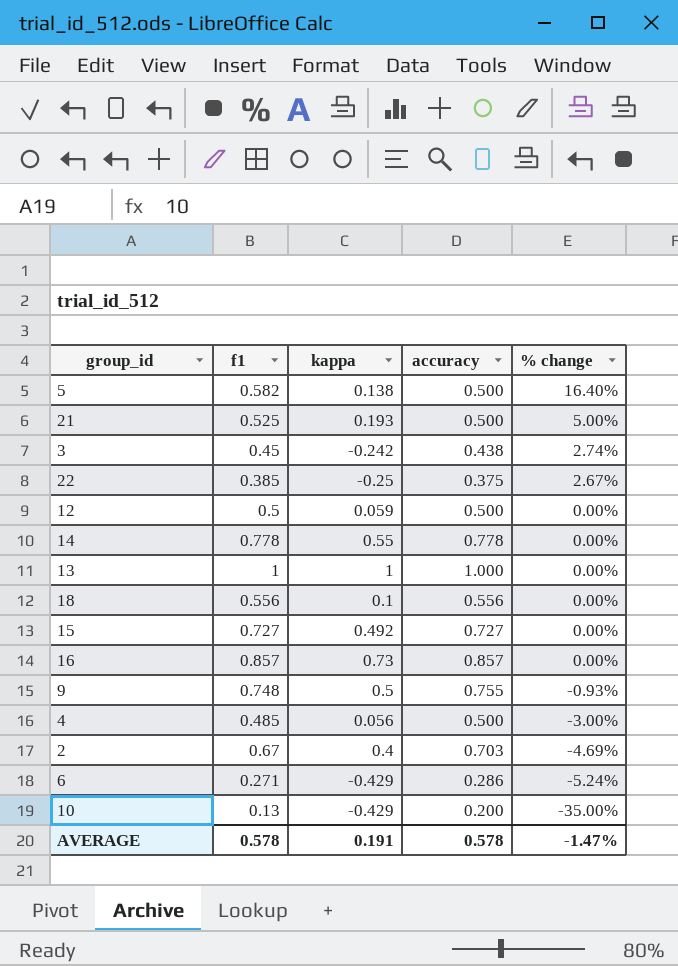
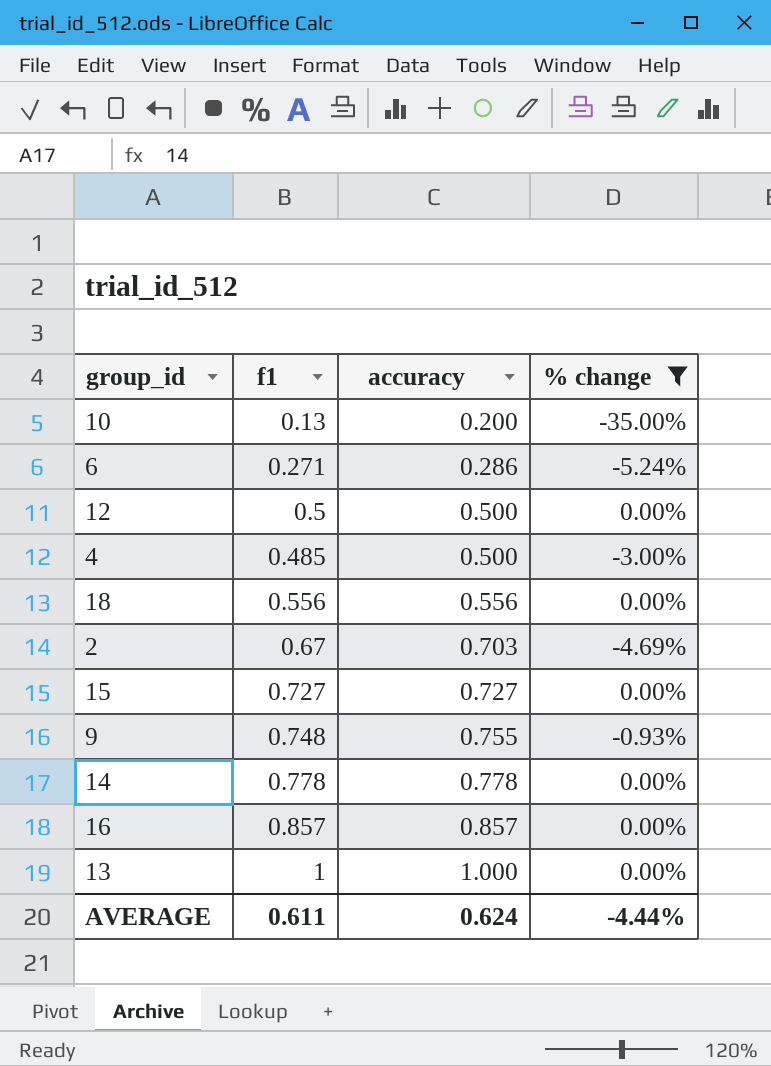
filter: none -> % change <= 0.00%
row order: % change descending -> accuracy ascending
column kappa | position: 3 -> none
AVERAGE | f1: 0.578 -> 0.611
AVERAGE | accuracy: 0.578 -> 0.624
AVERAGE | % change: -1.47% -> -4.44%

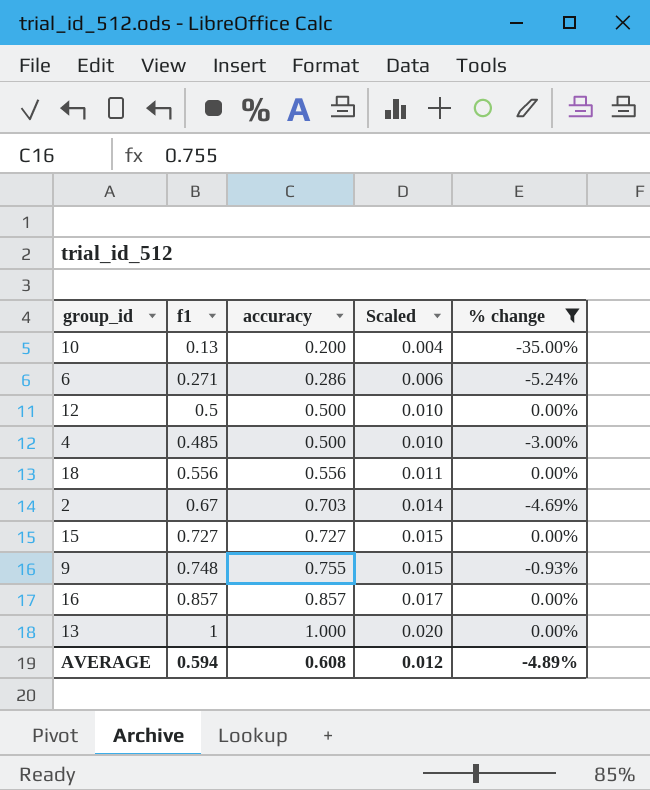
column Scaled | formula: none -> [accuracy] * 0.02
row 14: 0.778 | 0.778 | 0.00% -> none
AVERAGE | f1: 0.611 -> 0.594
AVERAGE | accuracy: 0.624 -> 0.608
AVERAGE | % change: -4.44% -> -4.89%

